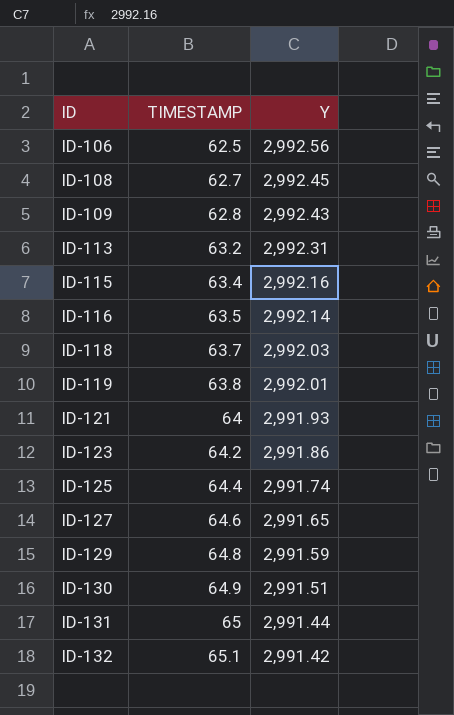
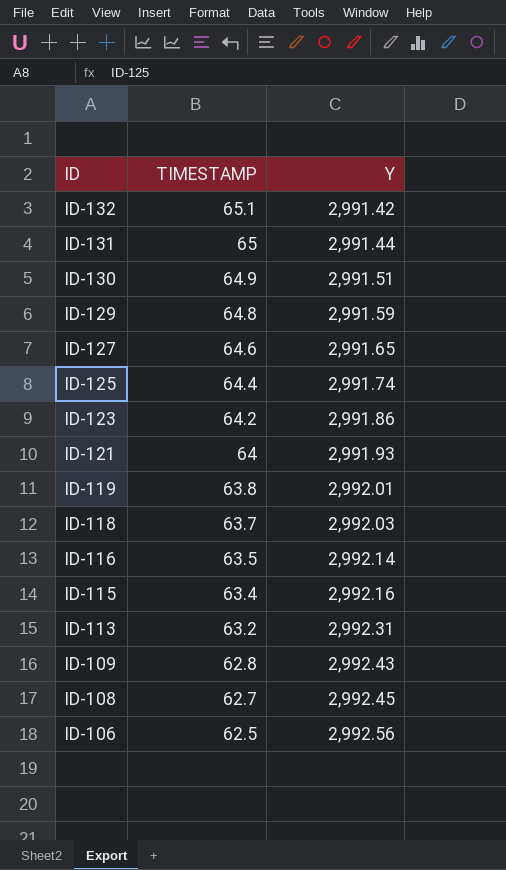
row order: ID ascending -> ID descending

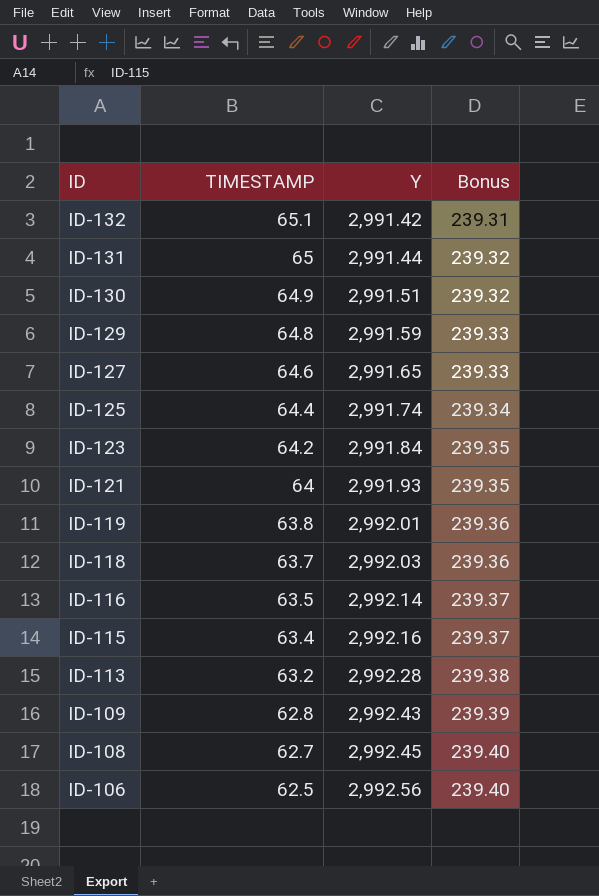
column Bonus | formula: none -> [Y] * 0.08
ID-123 | Y: 2,991.86 -> 2,991.84
ID-113 | Y: 2,992.31 -> 2,992.28

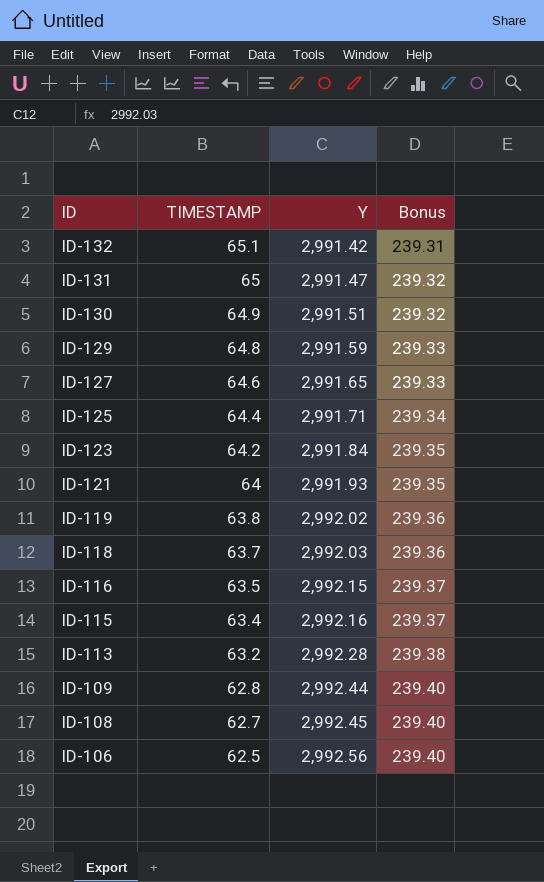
ID-131 | Y: 2,991.44 -> 2,991.47
ID-125 | Y: 2,991.74 -> 2,991.71
ID-119 | Y: 2,992.01 -> 2,992.02
ID-116 | Y: 2,992.14 -> 2,992.15
ID-109 | Y: 2,992.43 -> 2,992.44
ID-109 | Bonus: 239.39 -> 239.40

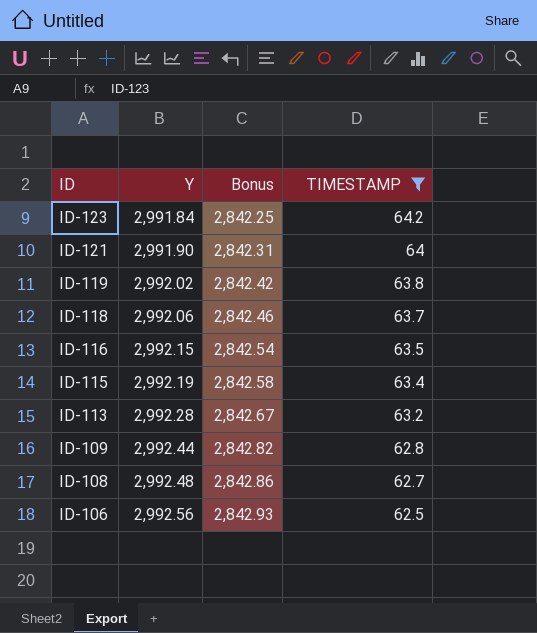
filter: none -> TIMESTAMP <= 64.2
column Bonus | formula: [Y] * 0.08 -> [Y] * 0.95
column TIMESTAMP | position: 2 -> 4
ID-121 | Y: 2,991.93 -> 2,991.90
ID-118 | Y: 2,992.03 -> 2,992.06
ID-115 | Y: 2,992.16 -> 2,992.19
ID-108 | Y: 2,992.45 -> 2,992.48

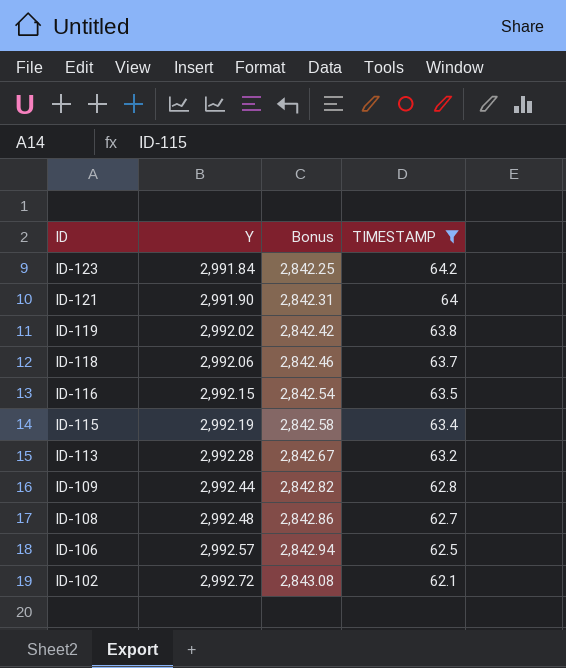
ID-106 | Y: 2,992.56 -> 2,992.57
ID-106 | Bonus: 2,842.93 -> 2,842.94
row ID-102: none -> 2,992.72 | 2,843.08 | 62.1

